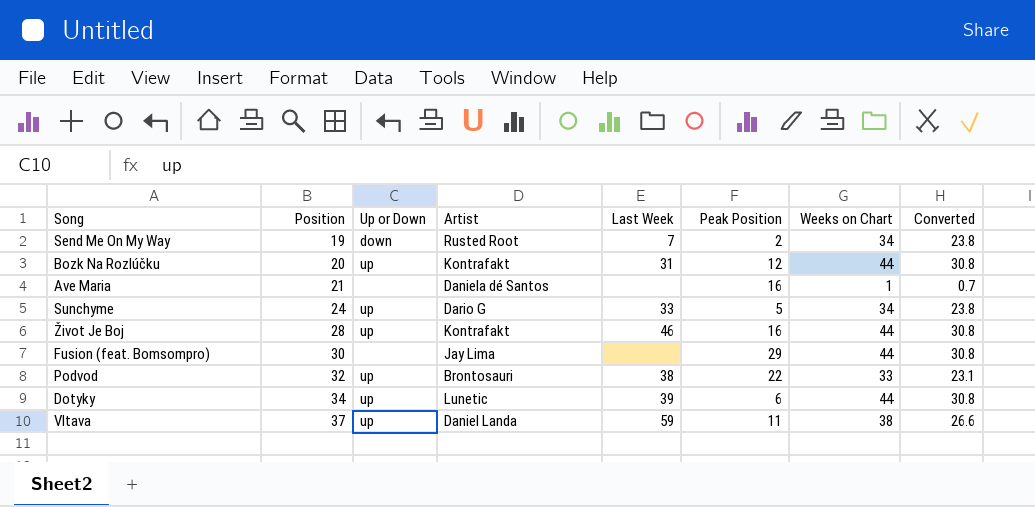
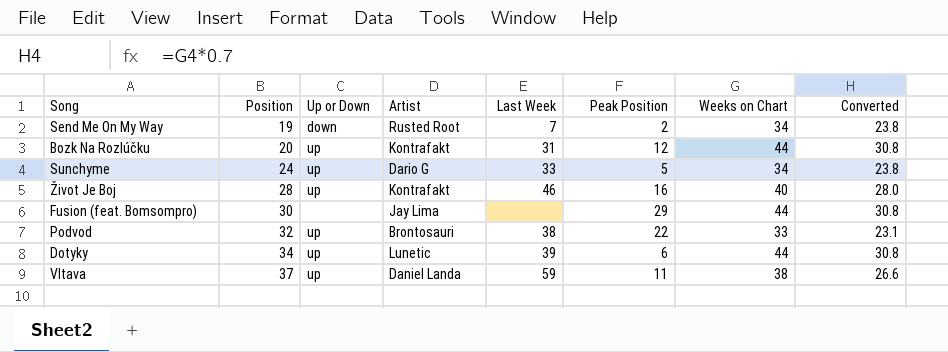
row Ave Maria: 21 | none | Daniela dé Santos | none | 16 | 1 | 0.7 -> none
Život Je Boj | Weeks on Chart: 44 -> 40
Život Je Boj | Converted: 30.8 -> 28.0

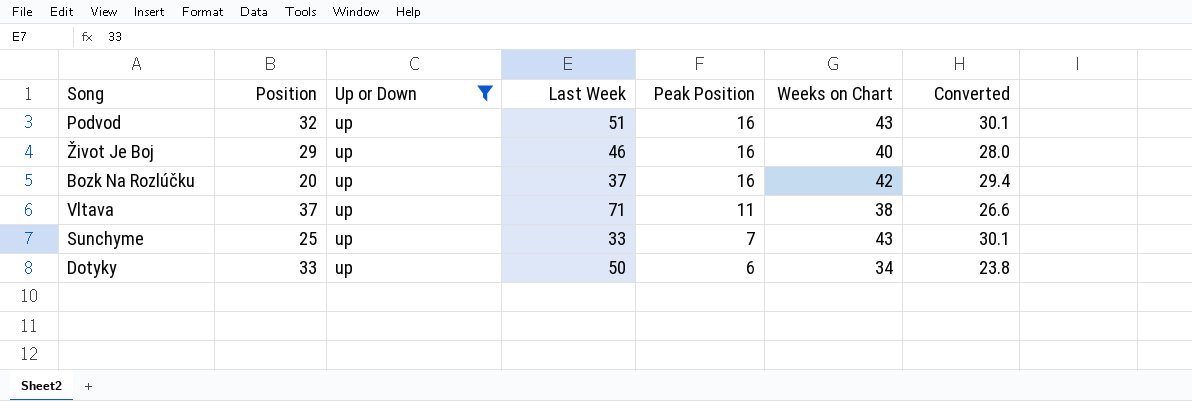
filter: none -> Up or Down = up
row order: Position ascending -> Peak Position descending
column Artist | position: 4 -> none
Podvod | Last Week: 38 -> 51
Podvod | Peak Position: 22 -> 16
Podvod | Weeks on Chart: 33 -> 43
Podvod | Converted: 23.1 -> 30.1
Život Je Boj | Position: 28 -> 29
Bozk Na Rozlúčku | Last Week: 31 -> 37
Bozk Na Rozlúčku | Peak Position: 12 -> 16
Bozk Na Rozlúčku | Weeks on Chart: 44 -> 42
Bozk Na Rozlúčku | Converted: 30.8 -> 29.4
Vltava | Last Week: 59 -> 71
Sunchyme | Position: 24 -> 25
Sunchyme | Peak Position: 5 -> 7
Sunchyme | Weeks on Chart: 34 -> 43
Sunchyme | Converted: 23.8 -> 30.1
Dotyky | Position: 34 -> 33
Dotyky | Last Week: 39 -> 50
Dotyky | Weeks on Chart: 44 -> 34
Dotyky | Converted: 30.8 -> 23.8

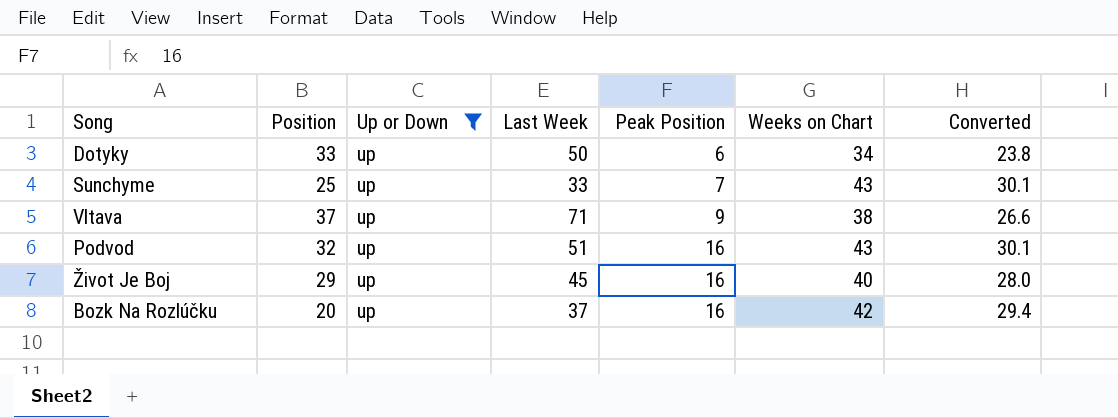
row order: Peak Position descending -> Peak Position ascending
Vltava | Peak Position: 11 -> 9
Život Je Boj | Last Week: 46 -> 45

